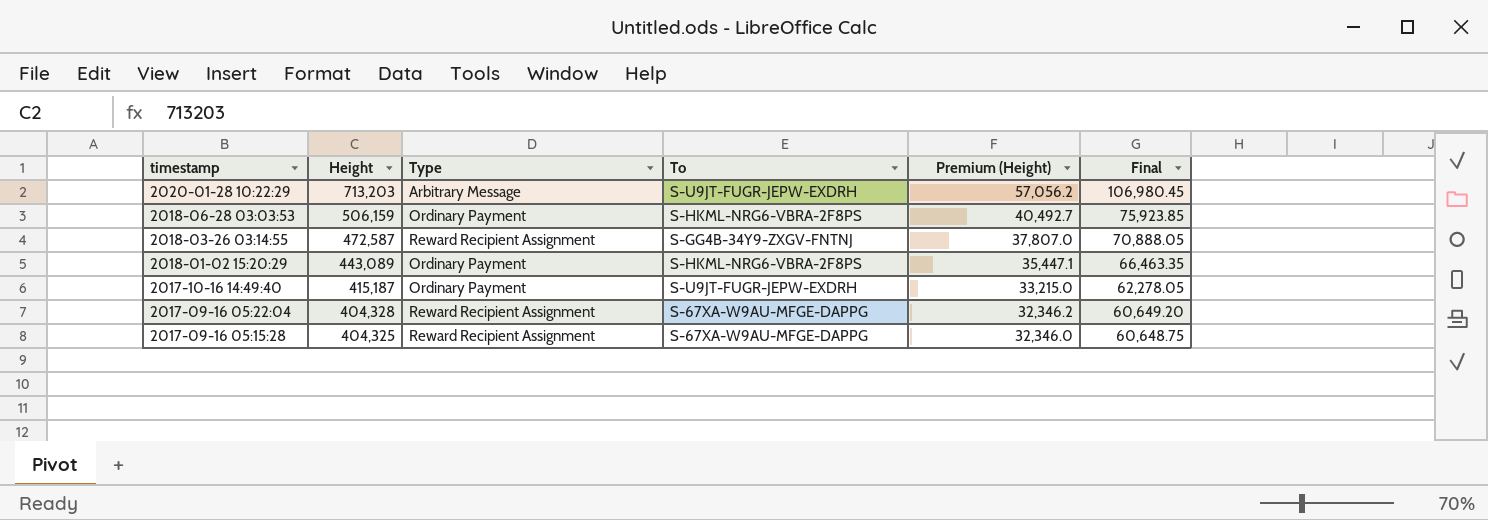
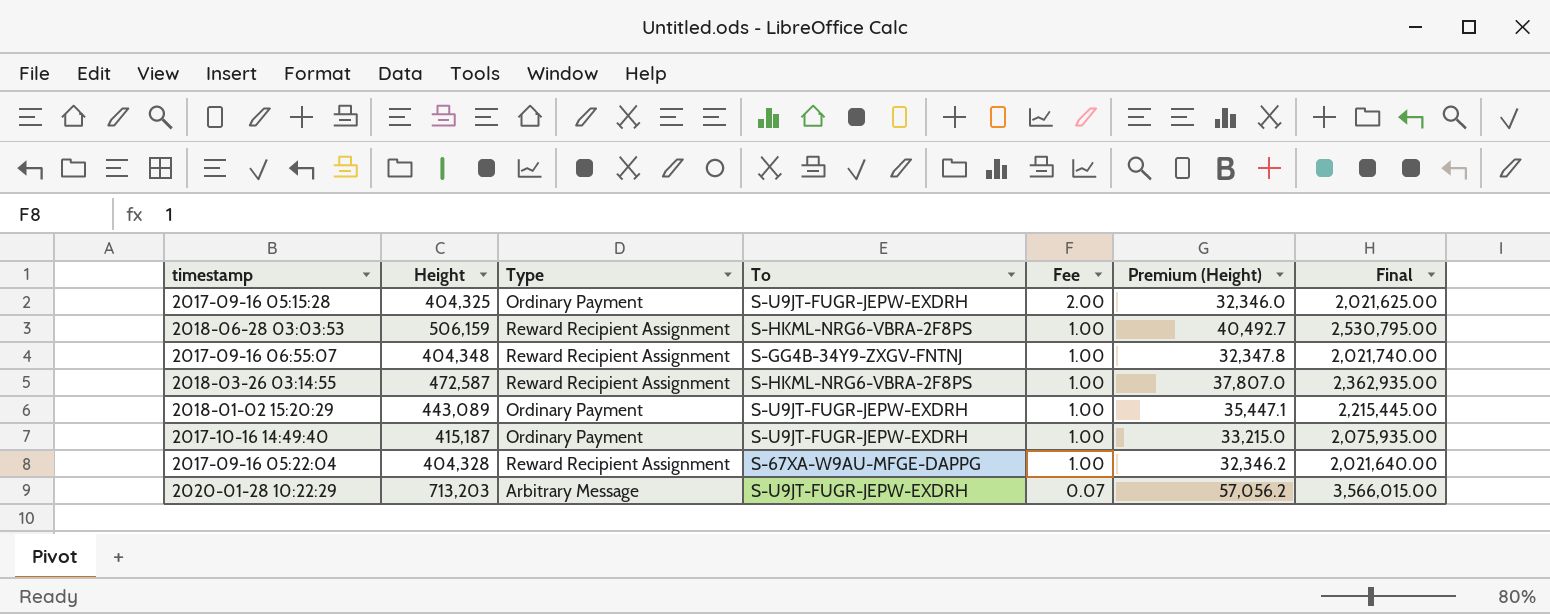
row order: timestamp descending -> Fee descending
column Fee | position: none -> 5
column Final | formula: [Height] * 0.15 -> [Height] * 5
2017-09-16 05:15:28 | Type: Reward Recipient Assignment -> Ordinary Payment
2017-09-16 05:15:28 | To: S-67XA-W9AU-MFGE-DAPPG -> S-U9JT-FUGR-JEPW-EXDRH
2018-06-28 03:03:53 | Type: Ordinary Payment -> Reward Recipient Assignment
row 2017-09-16 06:55:07: none -> 404,348 | Reward Recipient Assignment | S-GG4B-34Y9-ZXGV-FNTNJ | 1.00 | 32,347.8 | 2,021,740.00
2018-03-26 03:14:55 | To: S-GG4B-34Y9-ZXGV-FNTNJ -> S-HKML-NRG6-VBRA-2F8PS
2018-01-02 15:20:29 | To: S-HKML-NRG6-VBRA-2F8PS -> S-U9JT-FUGR-JEPW-EXDRH

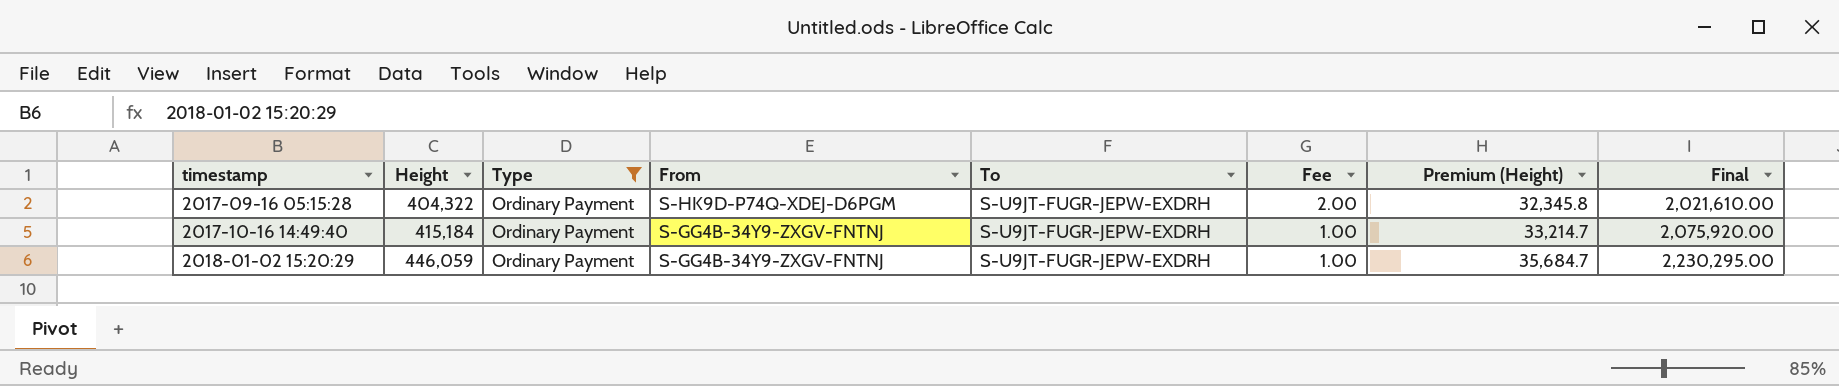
filter: none -> Type = Ordinary Payment
row order: Fee descending -> timestamp ascending
column From | position: none -> 4
2017-09-16 05:15:28 | Height: 404,325 -> 404,322
2017-09-16 05:15:28 | Premium (Height): 32,346.0 -> 32,345.8
2017-09-16 05:15:28 | Final: 2,021,625.00 -> 2,021,610.00
2017-10-16 14:49:40 | Height: 415,187 -> 415,184
2017-10-16 14:49:40 | Premium (Height): 33,215.0 -> 33,214.7
2017-10-16 14:49:40 | Final: 2,075,935.00 -> 2,075,920.00
2018-01-02 15:20:29 | Height: 443,089 -> 446,059
2018-01-02 15:20:29 | Premium (Height): 35,447.1 -> 35,684.7
2018-01-02 15:20:29 | Final: 2,215,445.00 -> 2,230,295.00

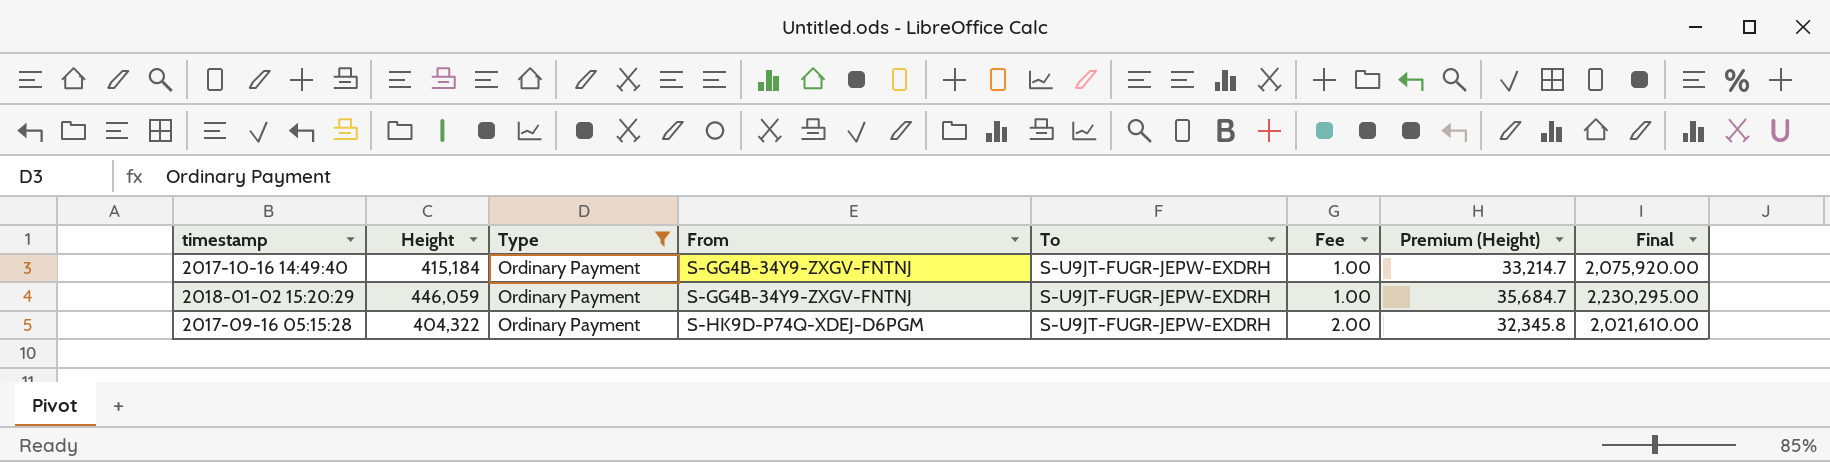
row order: timestamp ascending -> From ascending

